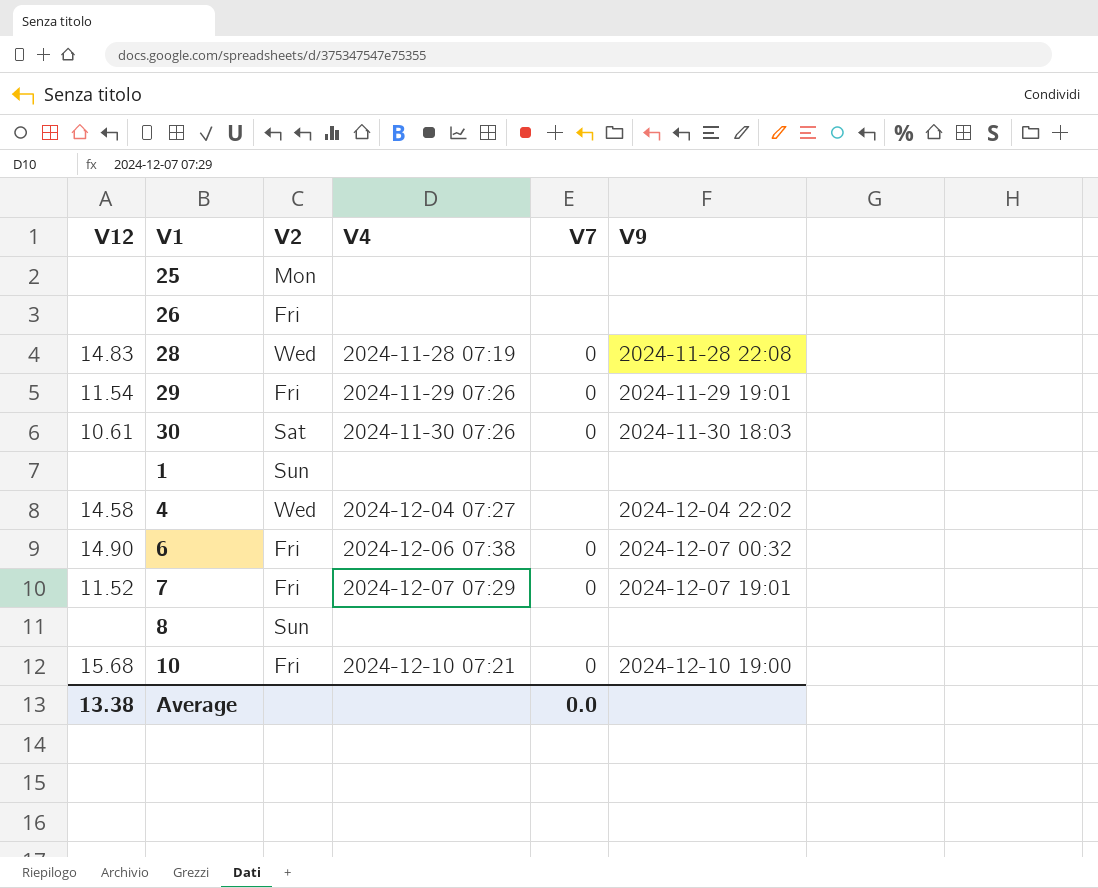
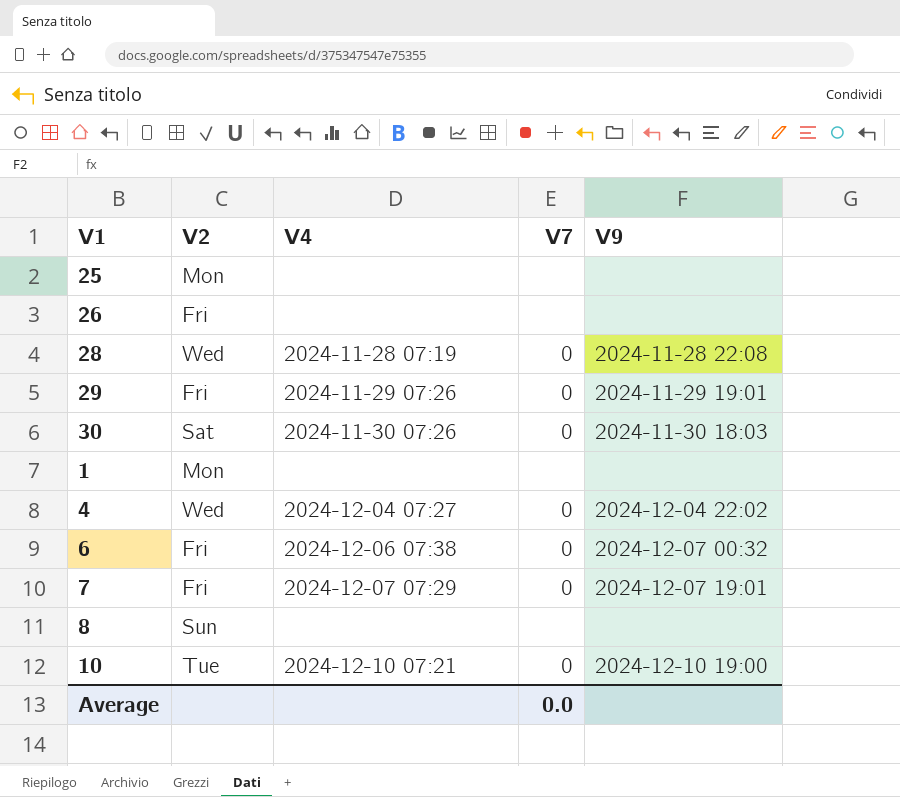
column V12 | position: 1 -> none
1 | V2: Sun -> Mon
4 | V7: none -> 0
10 | V2: Fri -> Tue

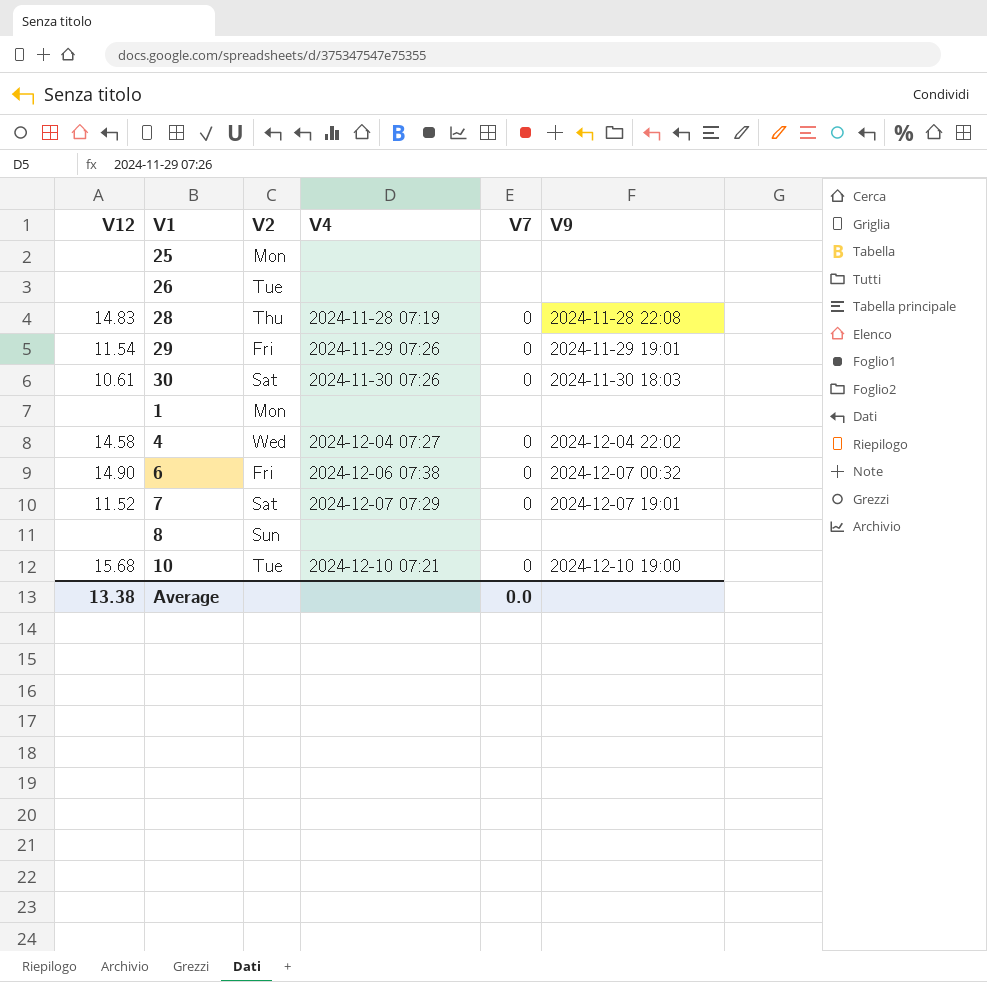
column V12 | position: none -> 1
26 | V2: Fri -> Tue
28 | V2: Wed -> Thu
7 | V2: Fri -> Sat

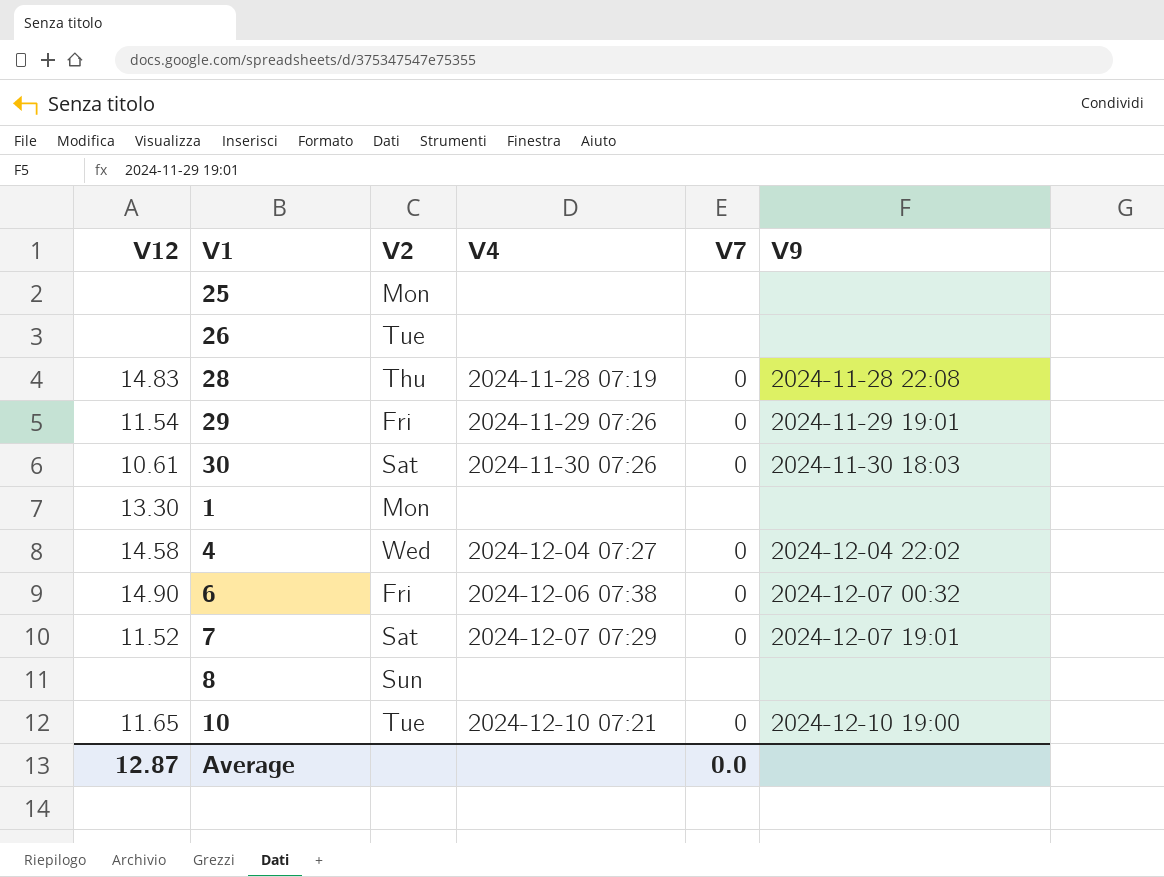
1 | V12: none -> 13.30
10 | V12: 15.68 -> 11.65
Average | V12: 13.38 -> 12.87

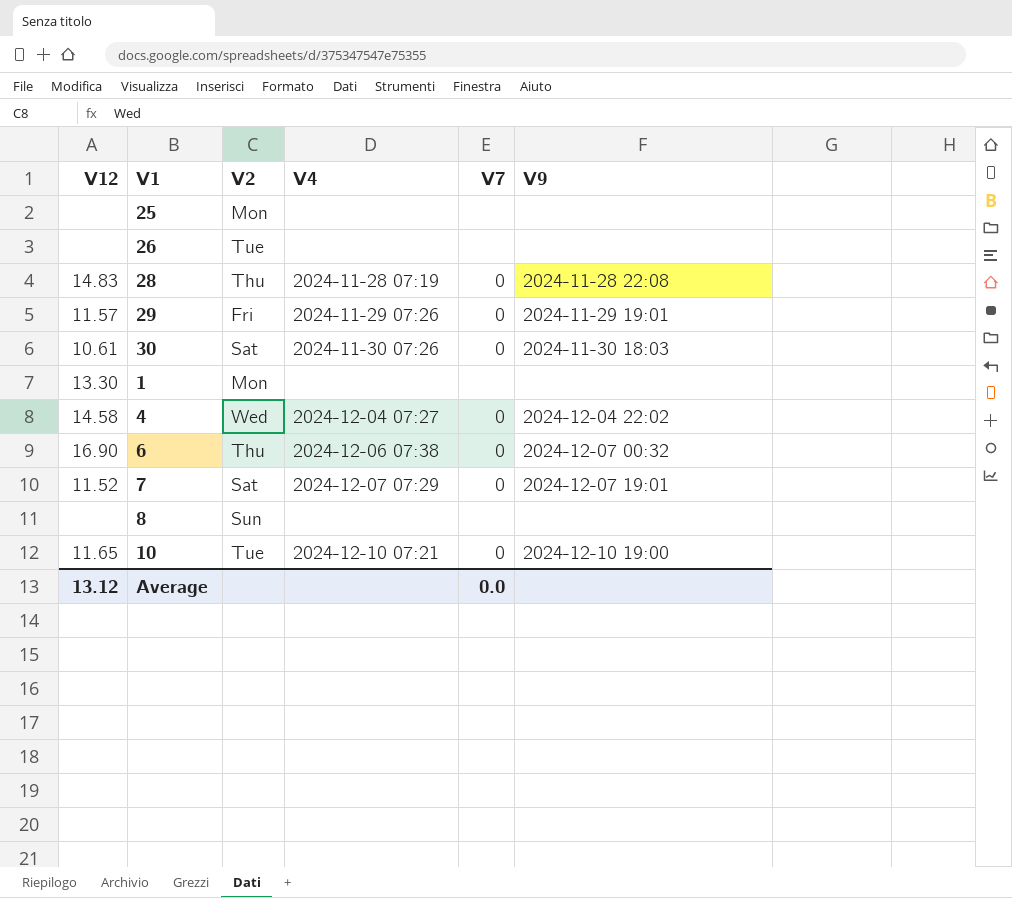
29 | V12: 11.54 -> 11.57
6 | V12: 14.90 -> 16.90
6 | V2: Fri -> Thu
Average | V12: 12.87 -> 13.12

